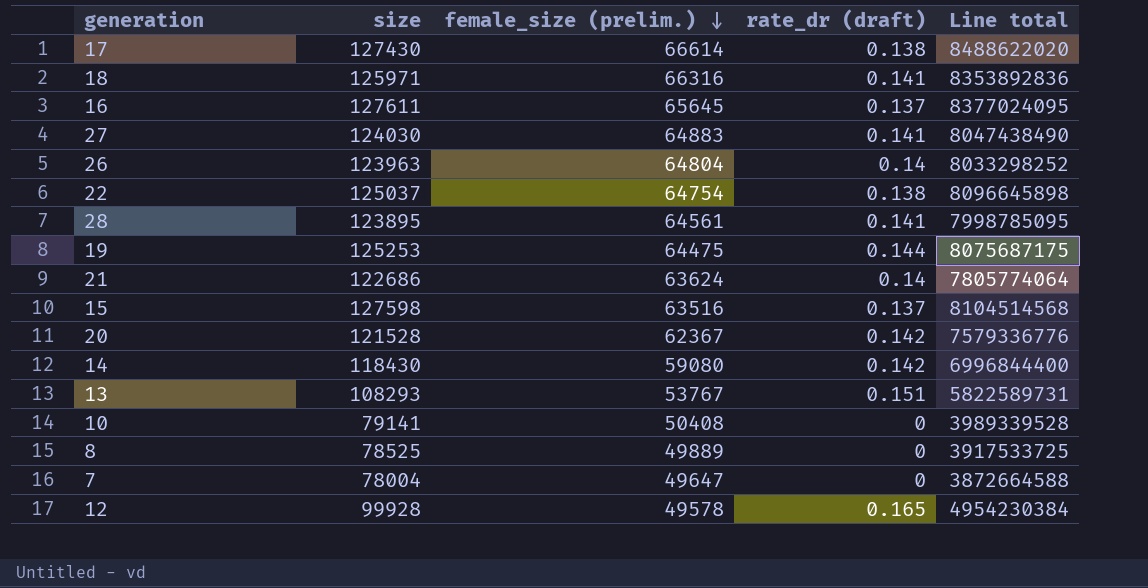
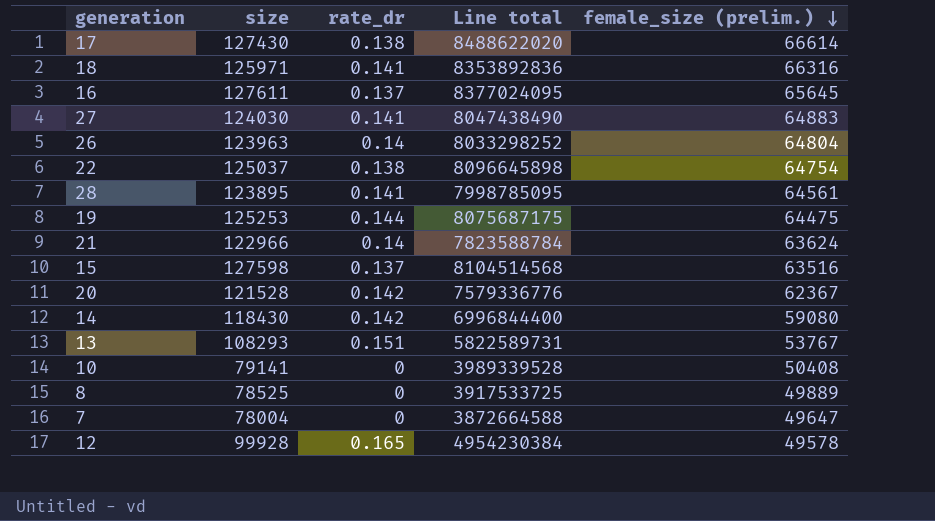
column name: rate_dr (draft) -> rate_dr
column female_size (prelim.) | position: 3 -> 5
21 | size: 122686 -> 122966
21 | Line total: 7805774064 -> 7823588784

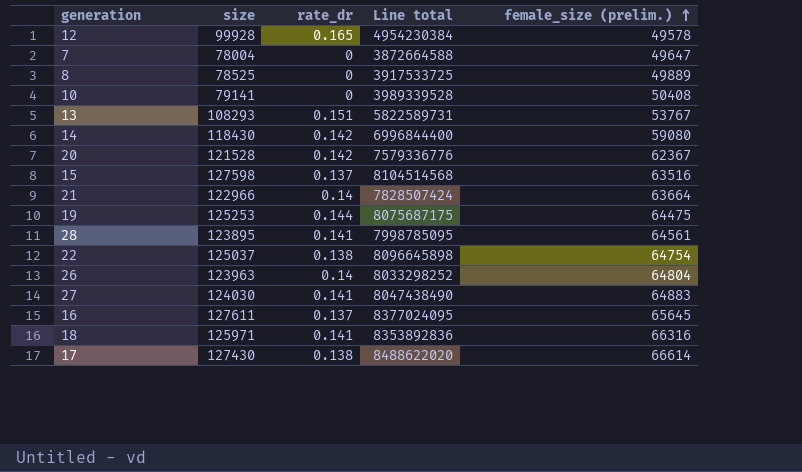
row order: female_size (prelim.) descending -> female_size (prelim.) ascending
21 | Line total: 7823588784 -> 7828507424
21 | female_size (prelim.): 63624 -> 63664

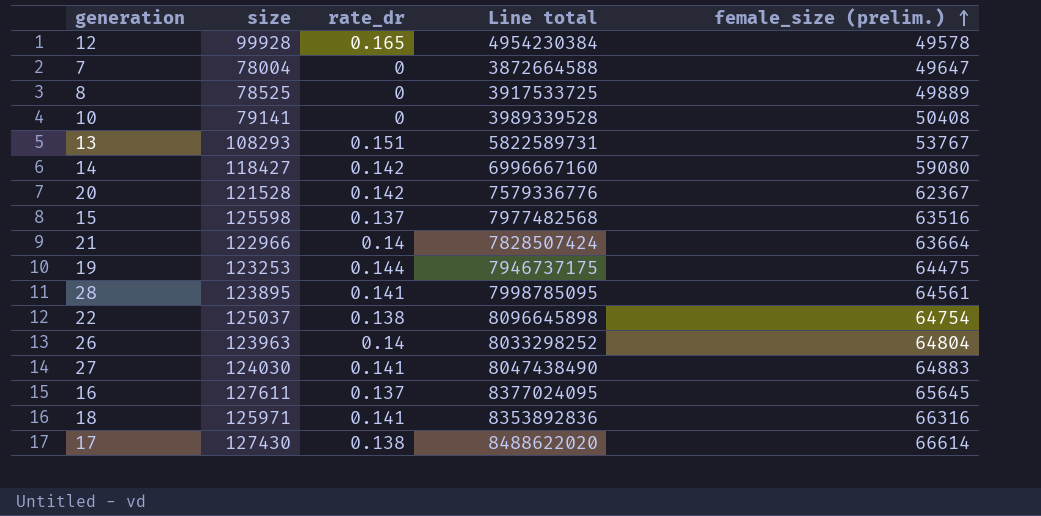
14 | size: 118430 -> 118427
14 | Line total: 6996844400 -> 6996667160
15 | size: 127598 -> 125598
15 | Line total: 8104514568 -> 7977482568
19 | size: 125253 -> 123253
19 | Line total: 8075687175 -> 7946737175

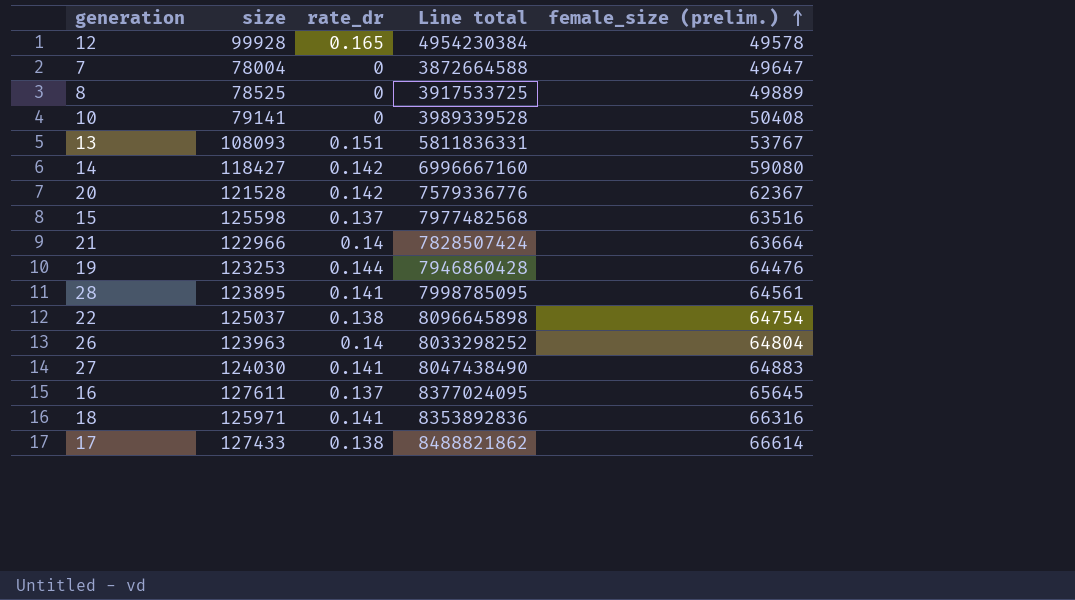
13 | size: 108293 -> 108093
13 | Line total: 5822589731 -> 5811836331
19 | Line total: 7946737175 -> 7946860428
19 | female_size (prelim.): 64475 -> 64476
17 | size: 127430 -> 127433
17 | Line total: 8488622020 -> 8488821862

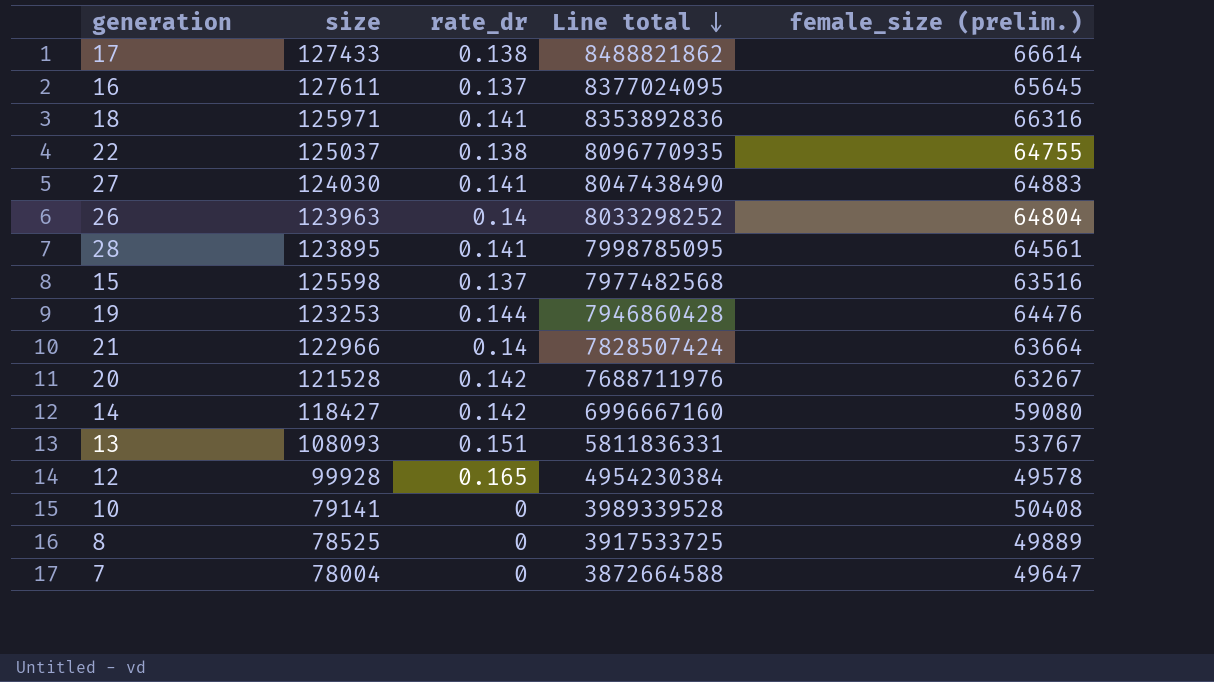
row order: female_size (prelim.) ascending -> Line total descending
22 | Line total: 8096645898 -> 8096770935
22 | female_size (prelim.): 64754 -> 64755
20 | Line total: 7579336776 -> 7688711976
20 | female_size (prelim.): 62367 -> 63267

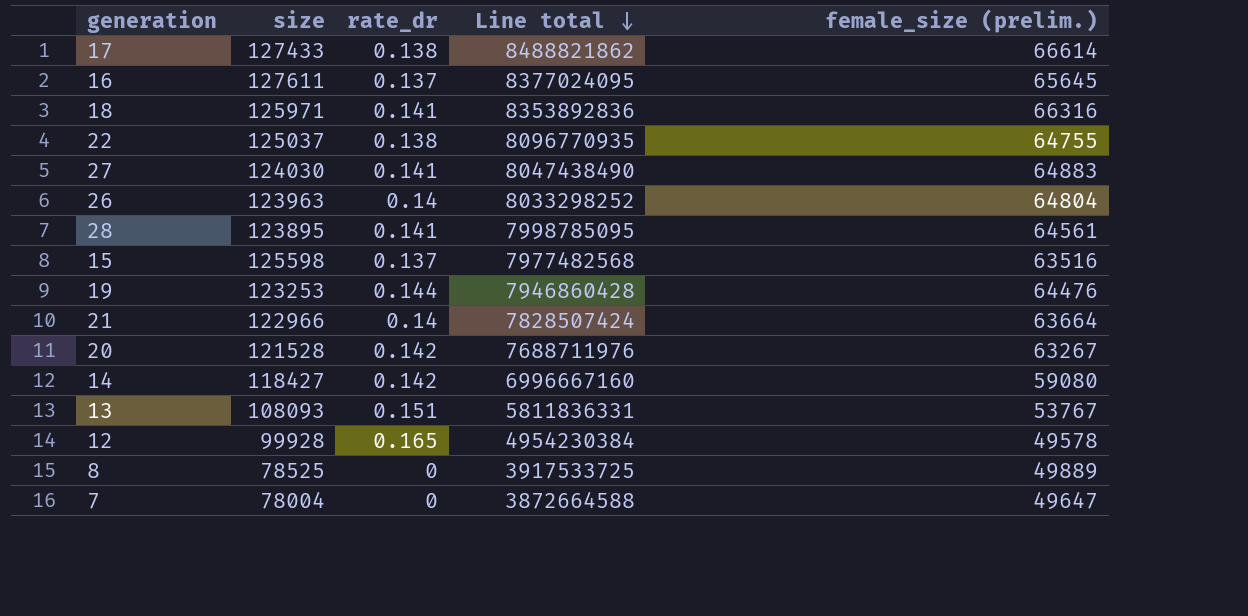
row 10: 79141 | 0 | 3989339528 | 50408 -> none

